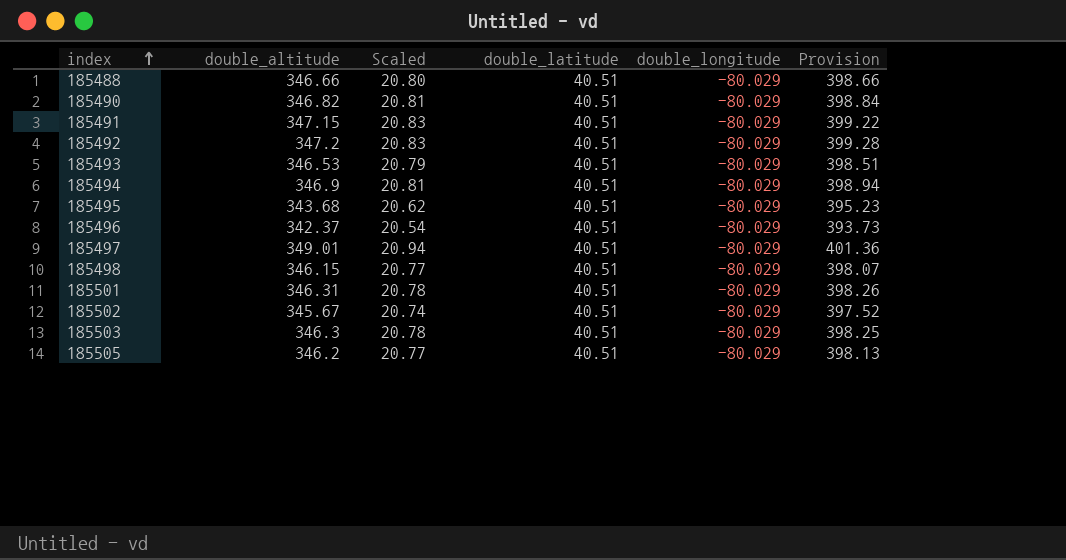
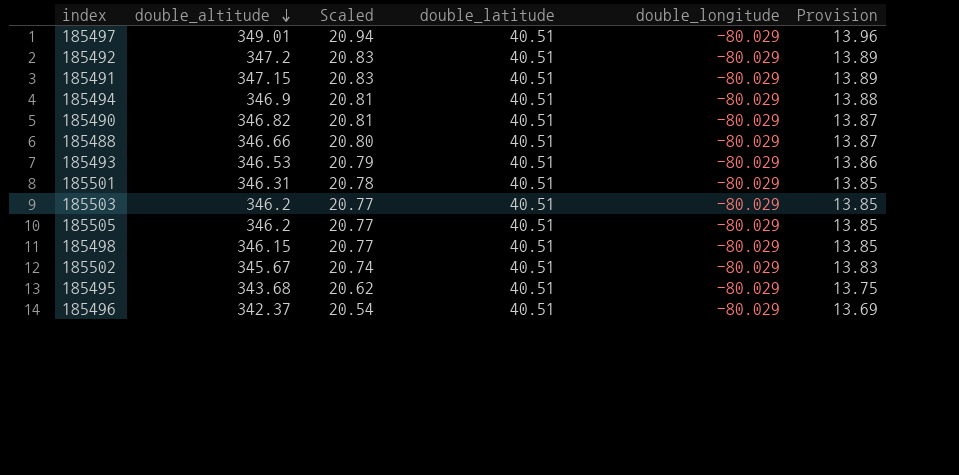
row order: index ascending -> double_altitude descending
column Provision | formula: [double_altitude] * 1.15 -> [double_altitude] * 0.04
185503 | double_altitude: 346.3 -> 346.2
185503 | Scaled: 20.78 -> 20.77

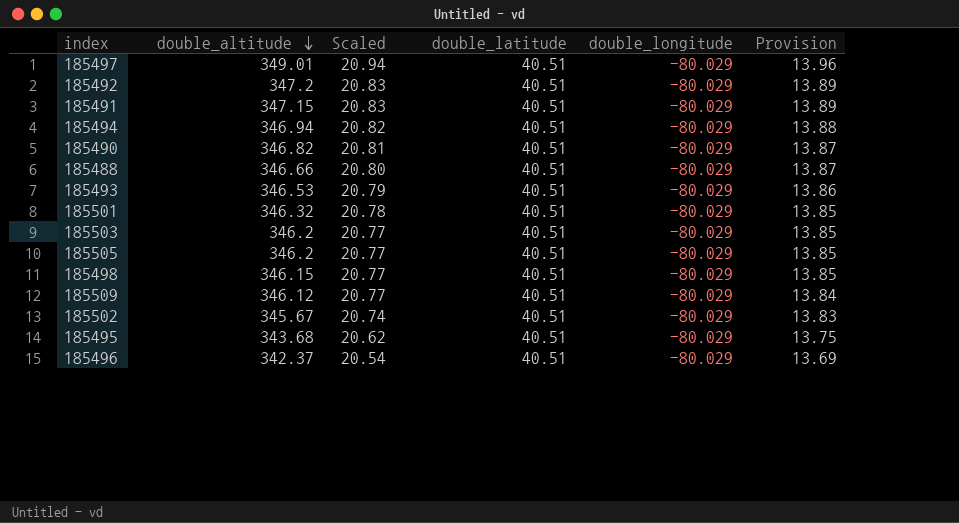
185494 | double_altitude: 346.9 -> 346.94
185494 | Scaled: 20.81 -> 20.82
185501 | double_altitude: 346.31 -> 346.32
row 185509: none -> 346.12 | 20.77 | 40.51 | -80.029 | 13.84

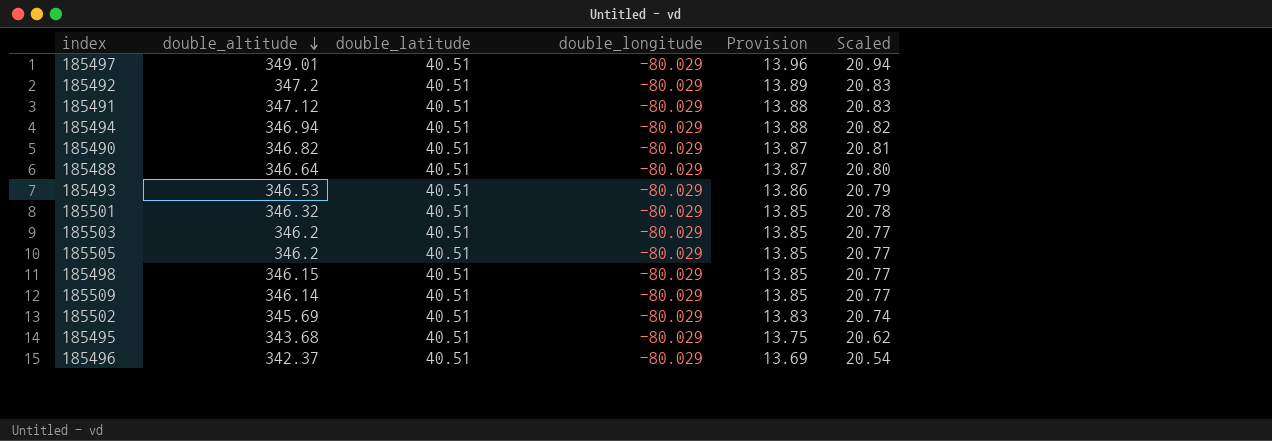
column Scaled | position: 3 -> 6
185491 | double_altitude: 347.15 -> 347.12
185491 | Provision: 13.89 -> 13.88
185488 | double_altitude: 346.66 -> 346.64
185509 | double_altitude: 346.12 -> 346.14
185509 | Provision: 13.84 -> 13.85
185502 | double_altitude: 345.67 -> 345.69

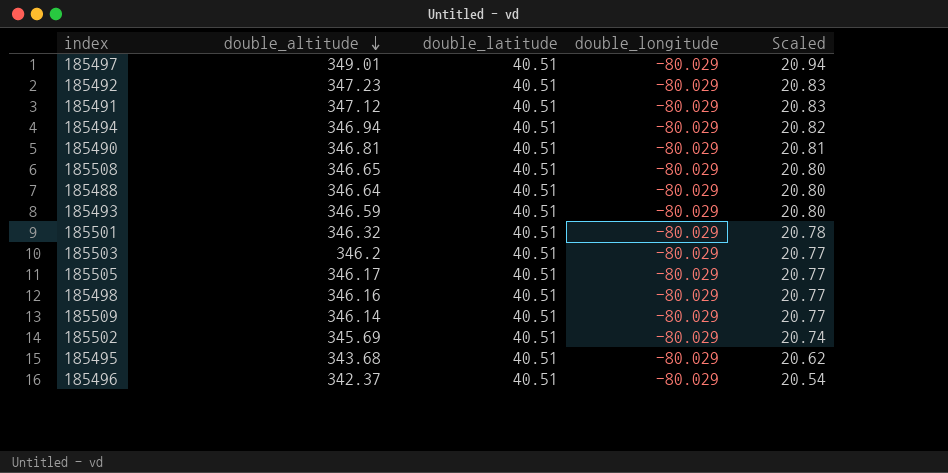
column Provision | formula: [double_altitude] * 0.04 -> none
185492 | double_altitude: 347.2 -> 347.23
185490 | double_altitude: 346.82 -> 346.81
row 185508: none -> 346.65 | 40.51 | -80.029 | 20.80
185493 | double_altitude: 346.53 -> 346.59
185493 | Scaled: 20.79 -> 20.80
185505 | double_altitude: 346.2 -> 346.17
185498 | double_altitude: 346.15 -> 346.16

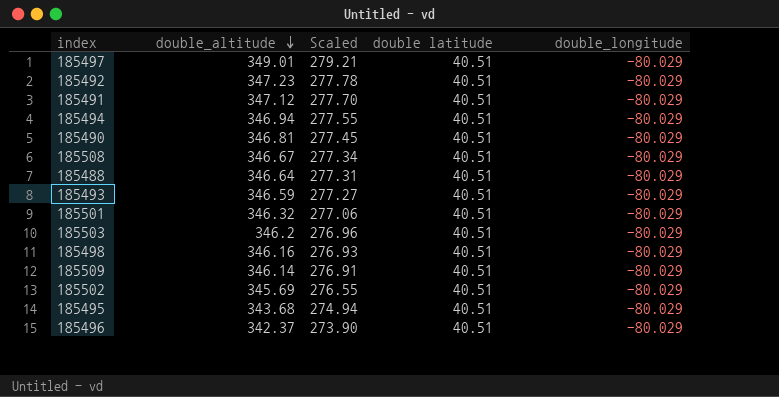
column Scaled | formula: [double_altitude] * 0.06 -> [double_altitude] * 0.8
column Scaled | position: 5 -> 3
column name: double_latitude -> double latitude
row 185505: 346.17 | 40.51 | -80.029 | 20.77 -> none
185508 | double_altitude: 346.65 -> 346.67

